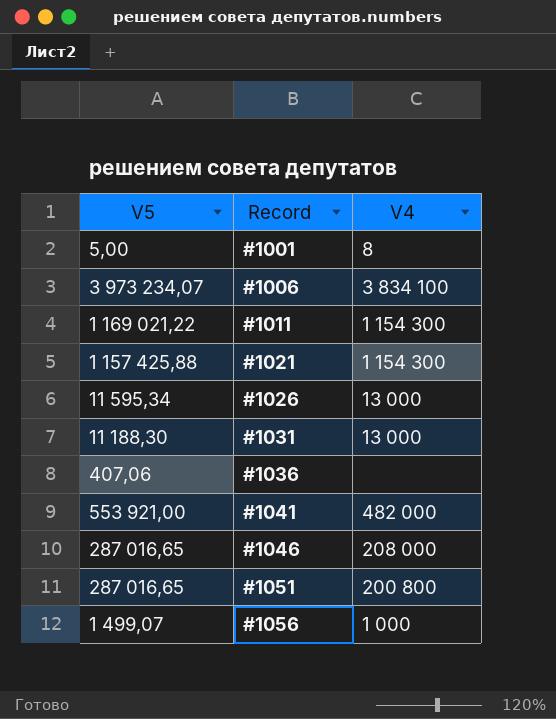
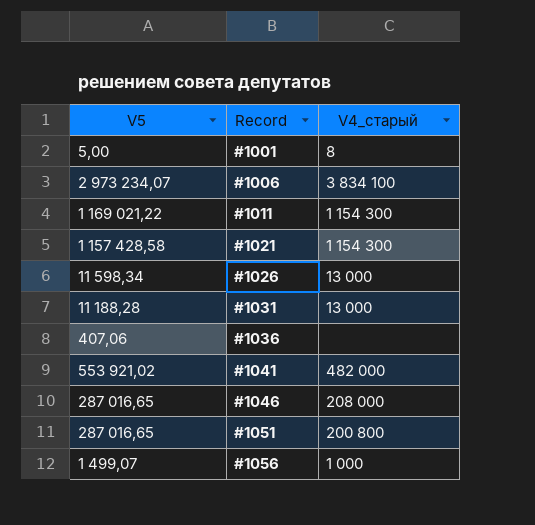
column name: V4 -> V4_старый
#1006 | V5: 3 973 234,07 -> 2 973 234,07
#1021 | V5: 1 157 425,88 -> 1 157 428,58
#1026 | V5: 11 595,34 -> 11 598,34
#1031 | V5: 11 188,30 -> 11 188,28
#1041 | V5: 553 921,00 -> 553 921,02

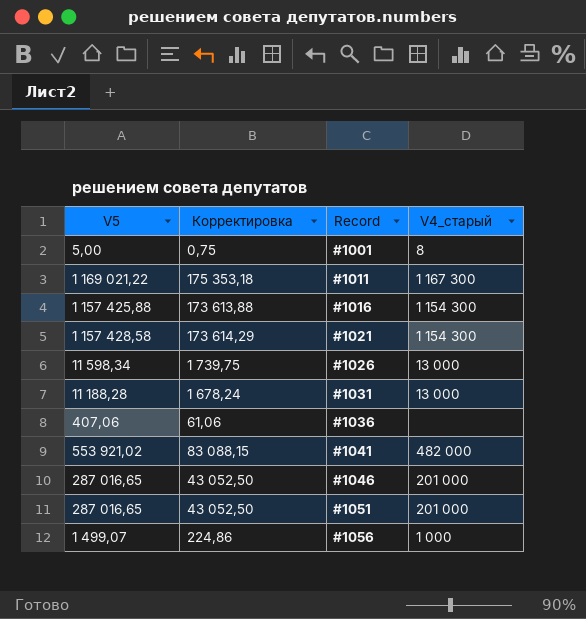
column Корректировка | formula: none -> [V5] * 0,15
row #1006: 2 973 234,07 | 3 834 100 -> none
#1011 | V4_старый: 1 154 300 -> 1 167 300
row #1016: none -> 1 157 425,88 | 173 613,88 | 1 154 300
#1046 | V4_старый: 208 000 -> 201 000
#1051 | V4_старый: 200 800 -> 201 000

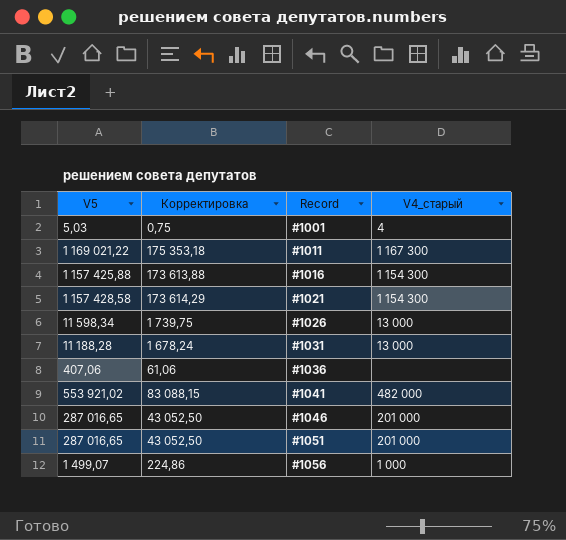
#1001 | V5: 5,00 -> 5,03
#1001 | V4_старый: 8 -> 4

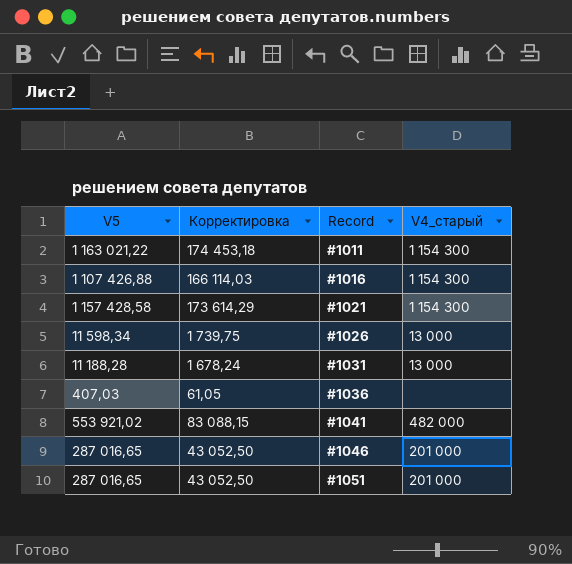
row #1001: 5,03 | 0,75 | 4 -> none
row #1056: 1 499,07 | 224,86 | 1 000 -> none
#1011 | V5: 1 169 021,22 -> 1 163 021,22
#1011 | Корректировка: 175 353,18 -> 174 453,18
#1011 | V4_старый: 1 167 300 -> 1 154 300
#1016 | V5: 1 157 425,88 -> 1 107 426,88
#1016 | Корректировка: 173 613,88 -> 166 114,03
#1036 | V5: 407,06 -> 407,03
#1036 | Корректировка: 61,06 -> 61,05

